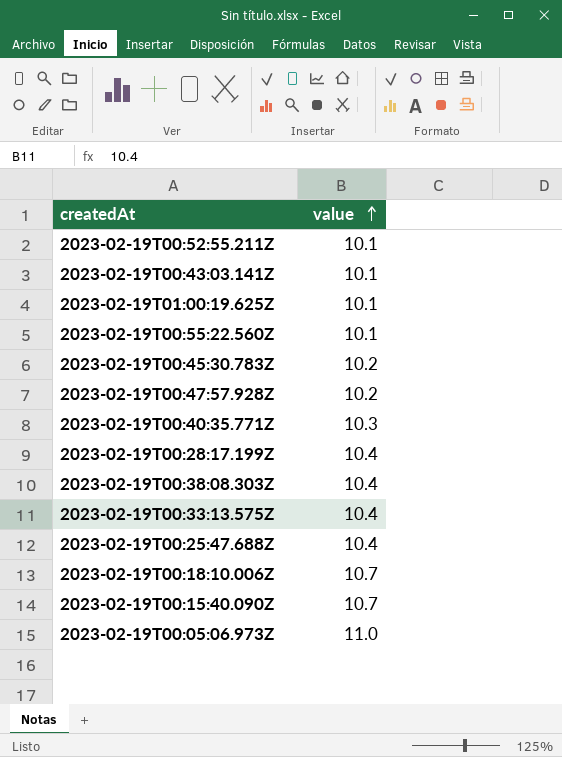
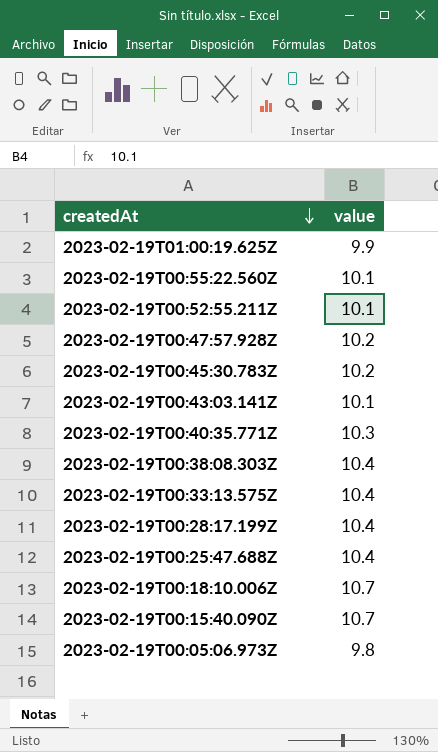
row order: value ascending -> createdAt descending
2023-02-19T01:00:19.625Z | value: 10.1 -> 9.9
2023-02-19T00:05:06.973Z | value: 11.0 -> 9.8

